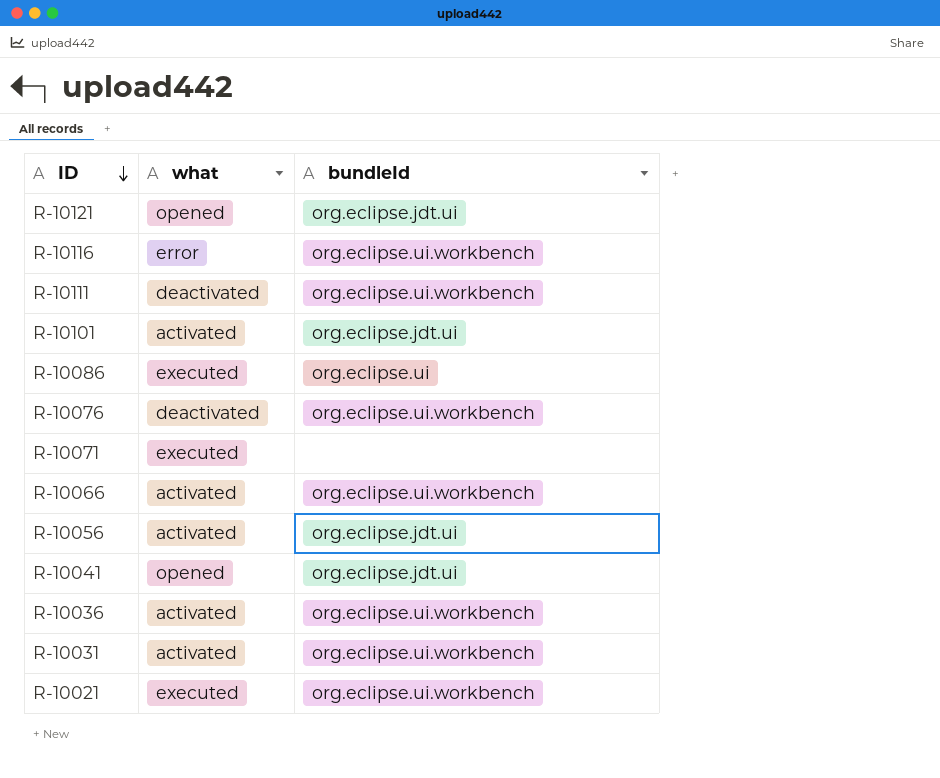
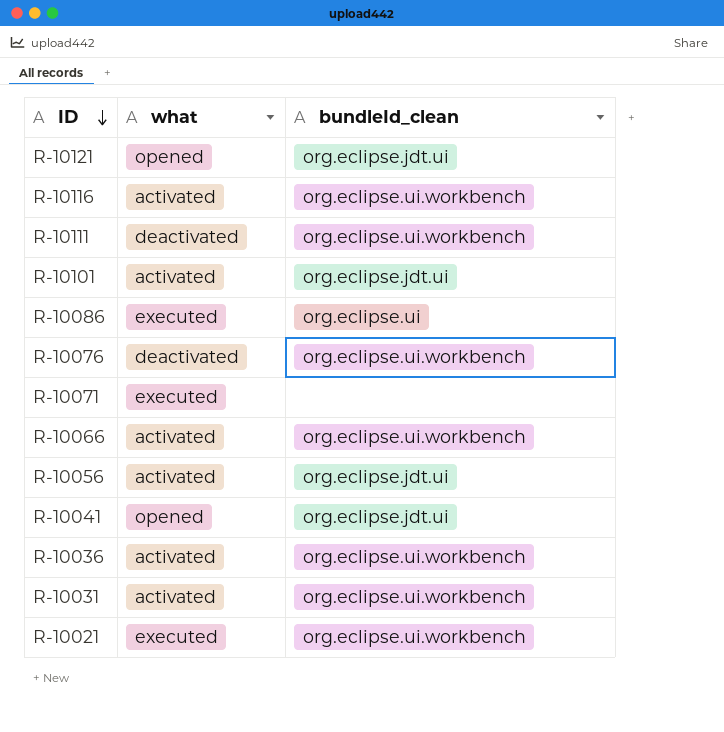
column name: bundleId -> bundleId_clean
R-10116 | what: error -> activated

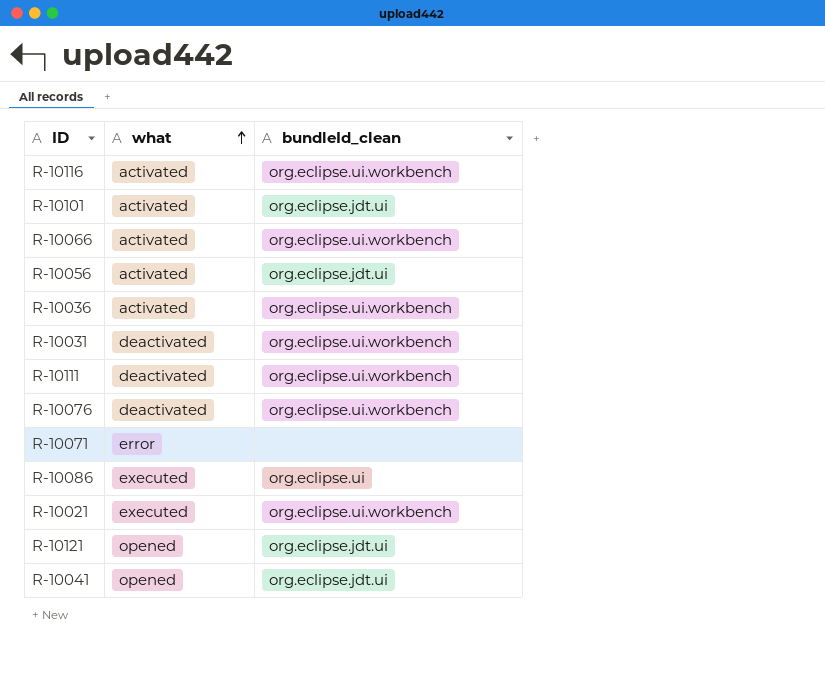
row order: ID descending -> what ascending
R-10031 | what: activated -> deactivated
R-10071 | what: executed -> error

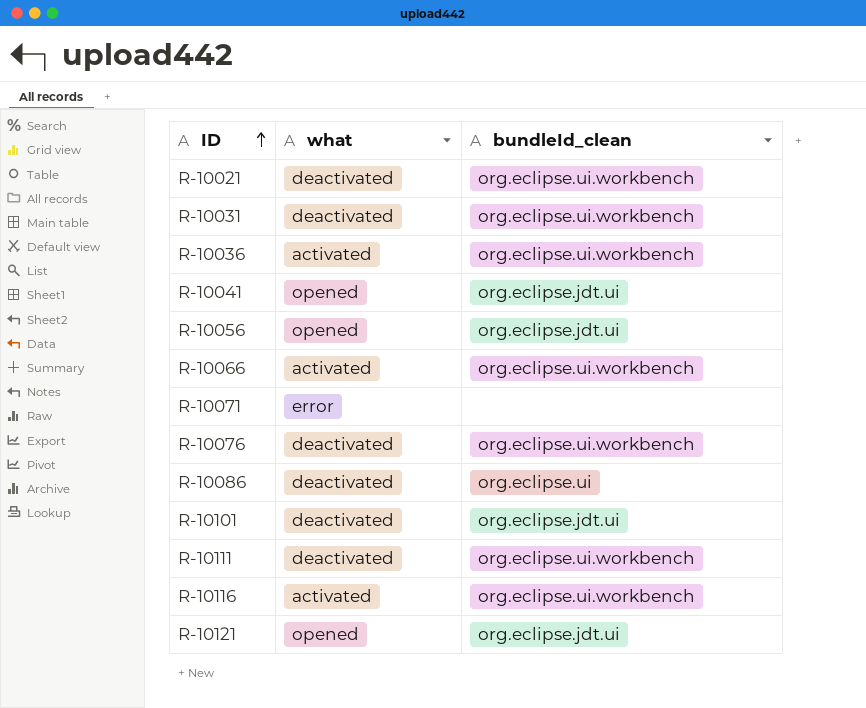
row order: what ascending -> ID ascending
R-10021 | what: executed -> deactivated
R-10056 | what: activated -> opened
R-10086 | what: executed -> deactivated
R-10101 | what: activated -> deactivated

